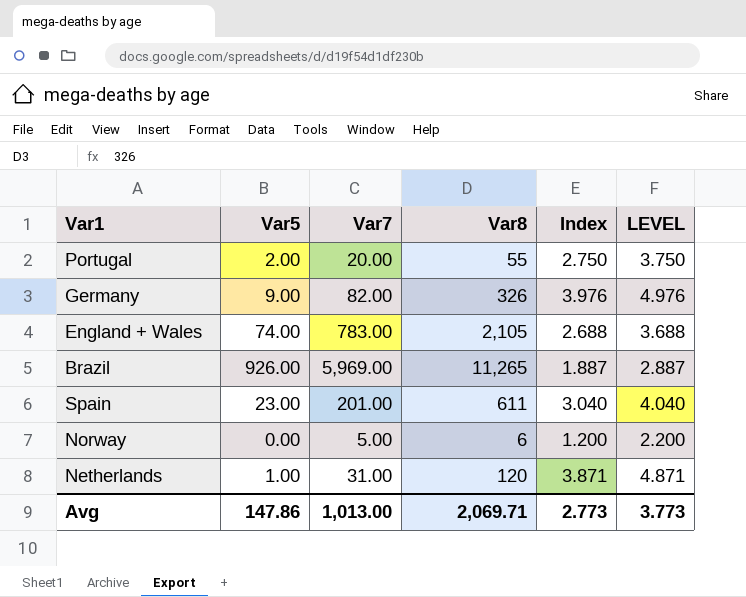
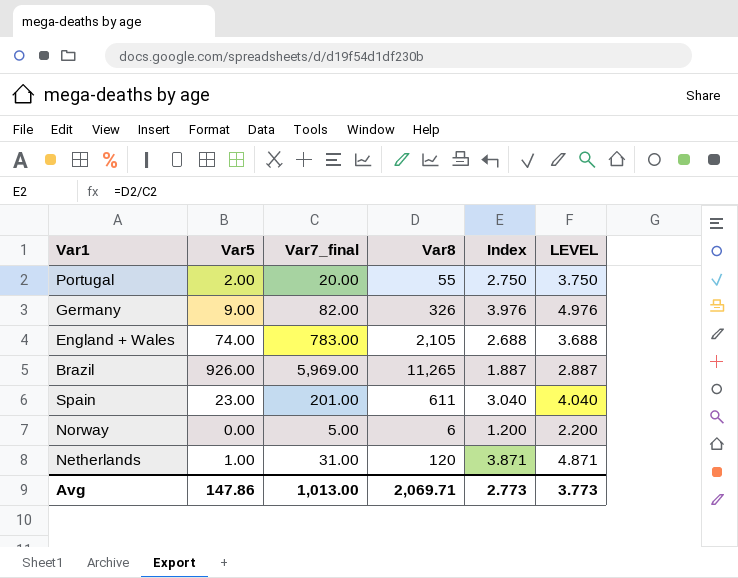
column name: Var7 -> Var7_final

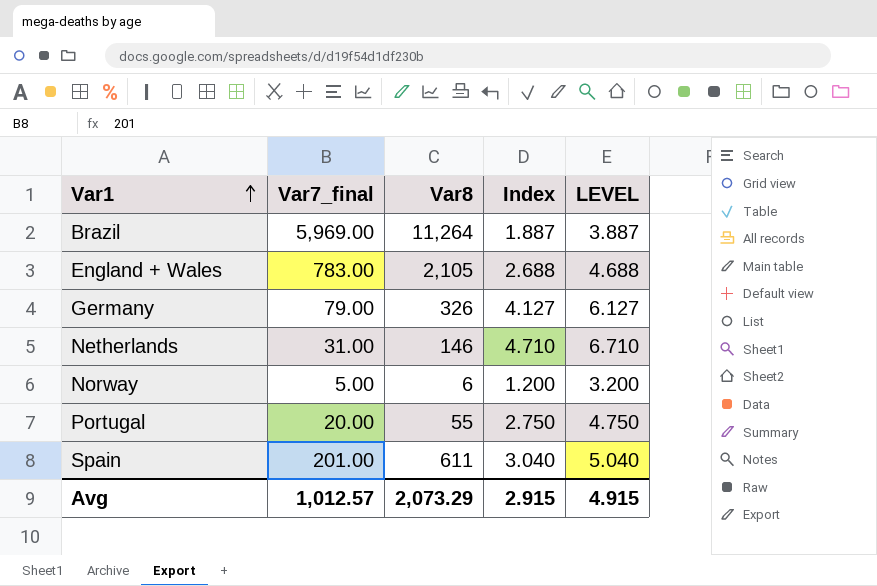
row order: none -> Var1 ascending
column Var5 | position: 2 -> none
column LEVEL | formula: [Index] + 1 -> [Index] + 2
Brazil | Var8: 11,265 -> 11,264
Germany | Var7_final: 82.00 -> 79.00
Germany | Index: 3.976 -> 4.127
Netherlands | Var8: 120 -> 146
Netherlands | Index: 3.871 -> 4.710
Avg | Var7_final: 1,013.00 -> 1,012.57
Avg | Var8: 2,069.71 -> 2,073.29
Avg | Index: 2.773 -> 2.915
Avg | LEVEL: 3.773 -> 4.915

